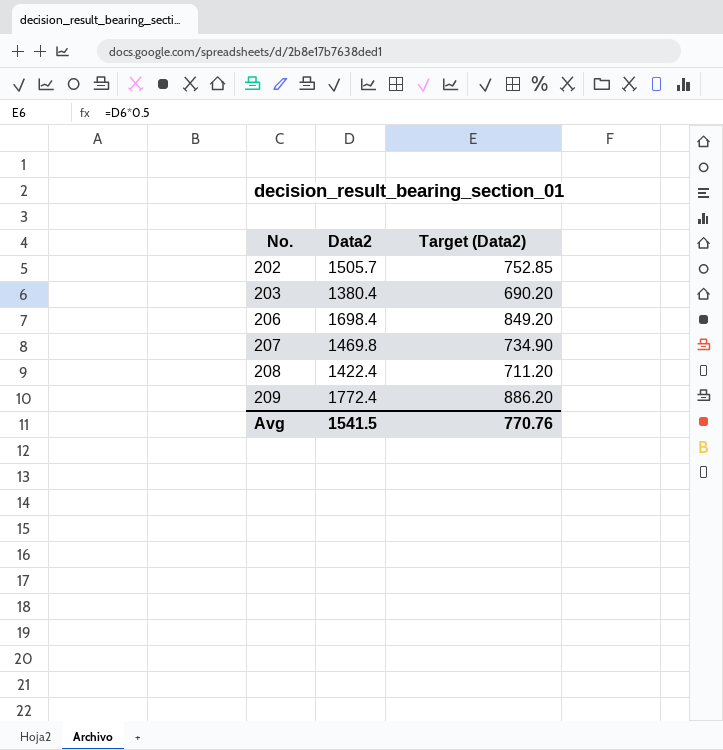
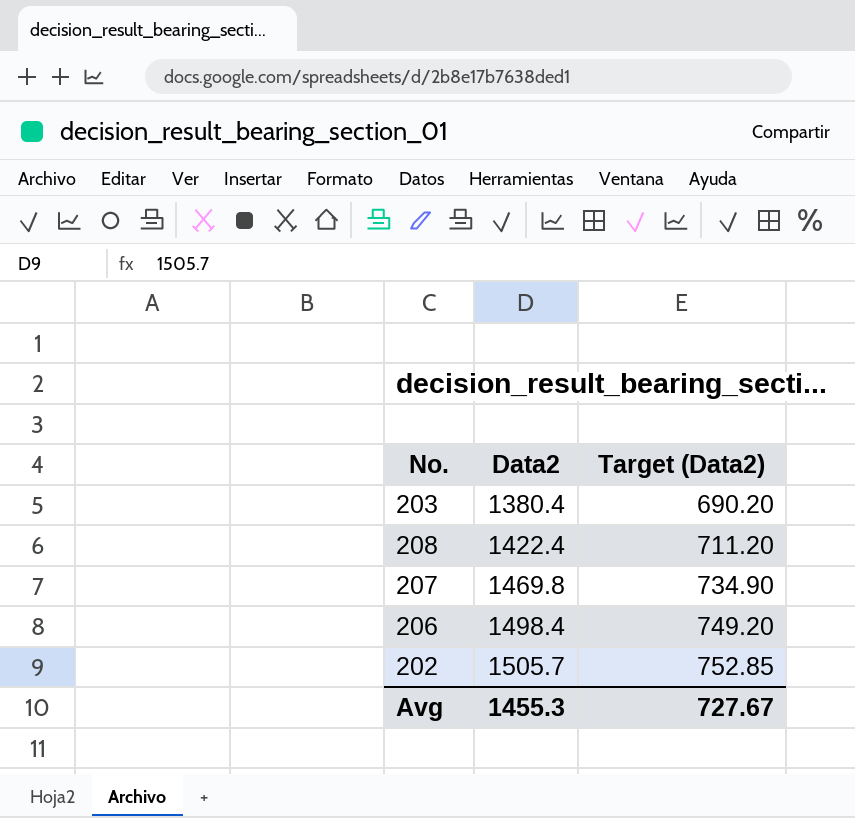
row order: No. ascending -> Data2 ascending
row 209: 1772.4 | 886.20 -> none
206 | Data2: 1698.4 -> 1498.4
206 | Target (Data2): 849.20 -> 749.20
Avg | Data2: 1541.5 -> 1455.3
Avg | Target (Data2): 770.76 -> 727.67

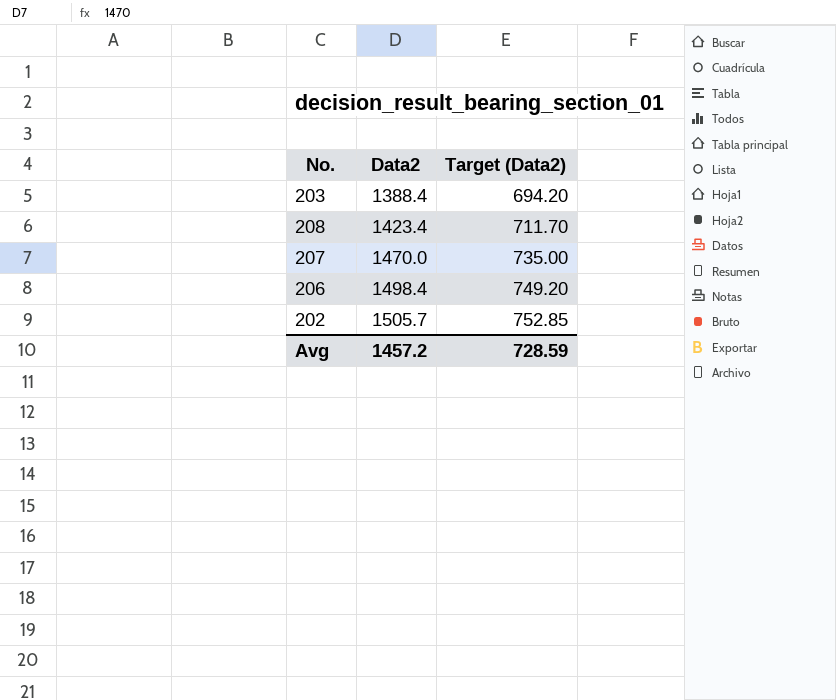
203 | Data2: 1380.4 -> 1388.4
203 | Target (Data2): 690.20 -> 694.20
208 | Data2: 1422.4 -> 1423.4
208 | Target (Data2): 711.20 -> 711.70
207 | Data2: 1469.8 -> 1470.0
207 | Target (Data2): 734.90 -> 735.00
Avg | Data2: 1455.3 -> 1457.2
Avg | Target (Data2): 727.67 -> 728.59

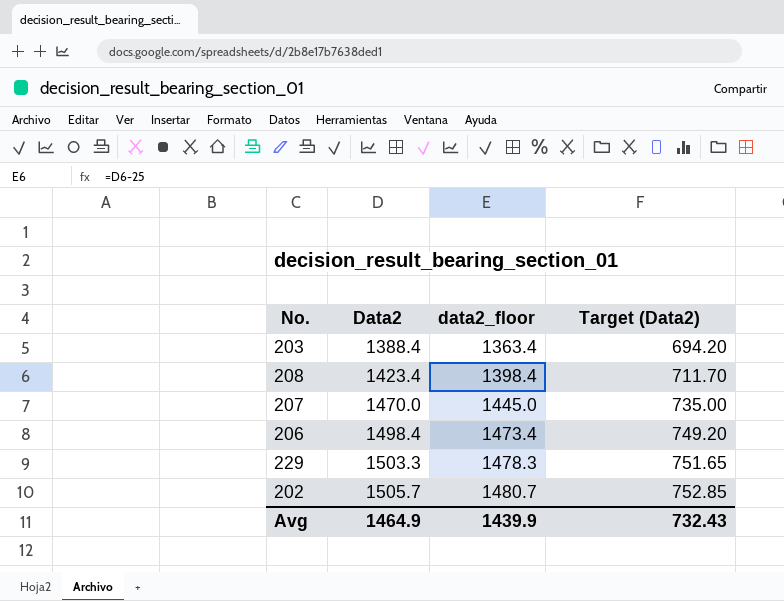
column data2_floor | formula: none -> [Data2] - 25
row 229: none -> 1503.3 | 1478.3 | 751.65
Avg | Data2: 1457.2 -> 1464.9
Avg | Target (Data2): 728.59 -> 732.43

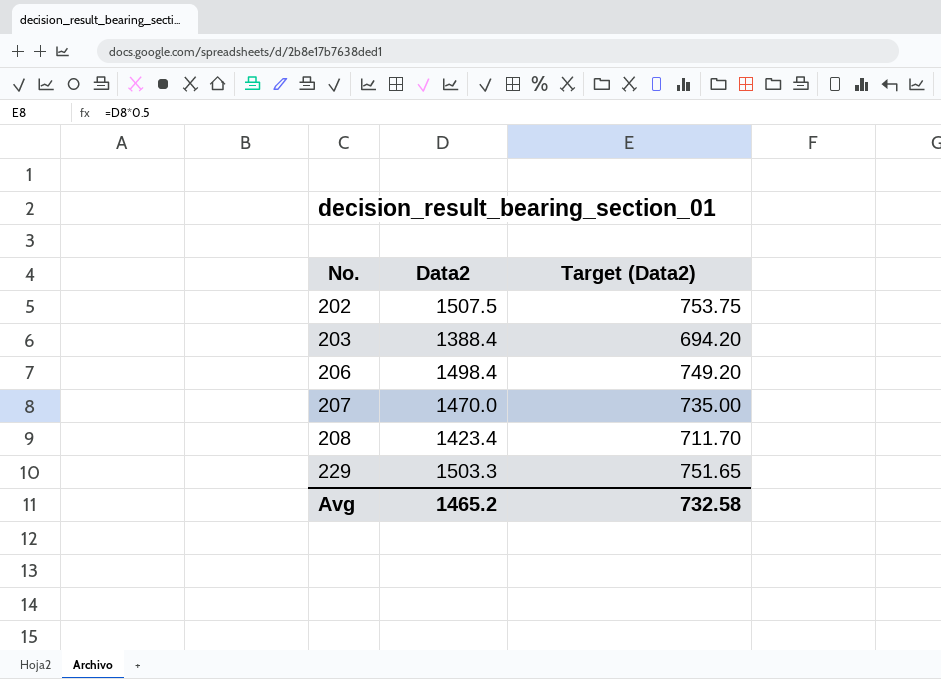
row order: Data2 ascending -> No. ascending
column data2_floor | formula: [Data2] - 25 -> none
202 | Data2: 1505.7 -> 1507.5
202 | Target (Data2): 752.85 -> 753.75
Avg | Data2: 1464.9 -> 1465.2
Avg | Target (Data2): 732.43 -> 732.58

